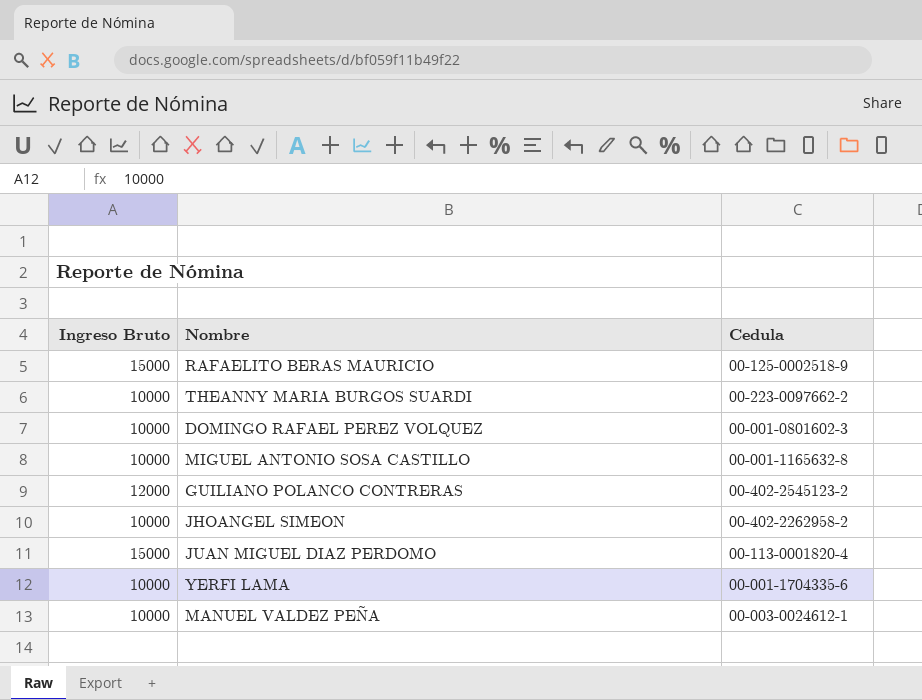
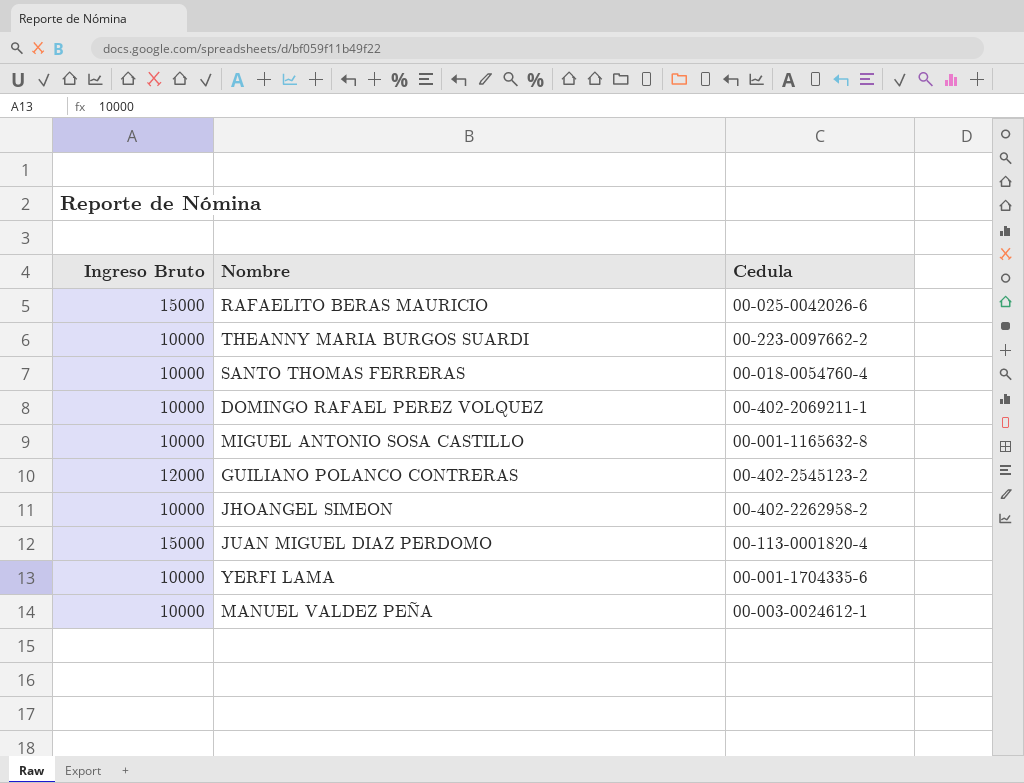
RAFAELITO BERAS MAURICIO | Cedula: 00-125-0002518-9 -> 00-025-0042026-6
row SANTO THOMAS FERRERAS: none -> 10000 | 00-018-0054760-4
DOMINGO RAFAEL PEREZ VOLQUEZ | Cedula: 00-001-0801602-3 -> 00-402-2069211-1

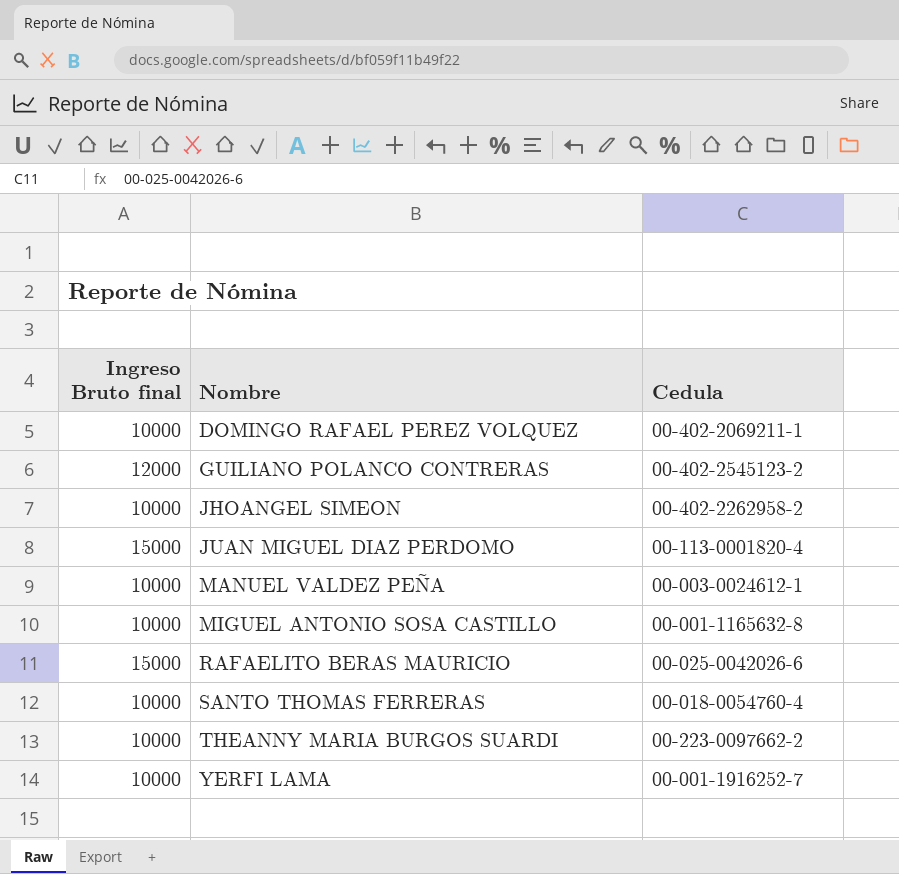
row order: none -> Nombre ascending
column name: Ingreso Bruto -> Ingreso Bruto final
YERFI LAMA | Cedula: 00-001-1704335-6 -> 00-001-1916252-7

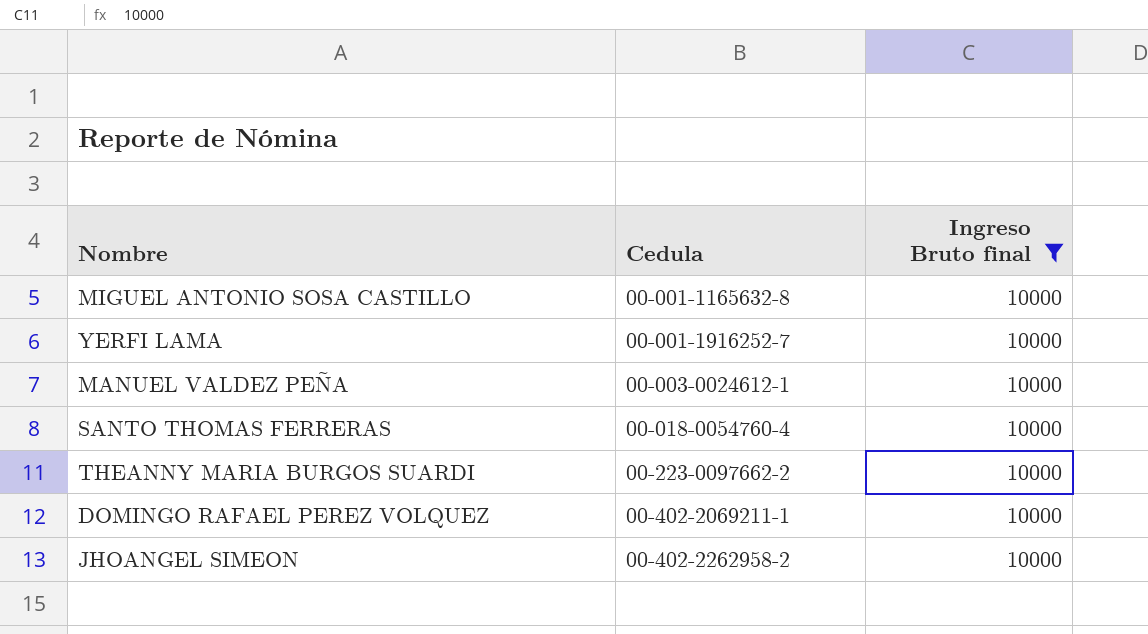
filter: none -> Ingreso Bruto final = 10000
row order: Nombre ascending -> Cedula ascending
column Ingreso Bruto final | position: 1 -> 3

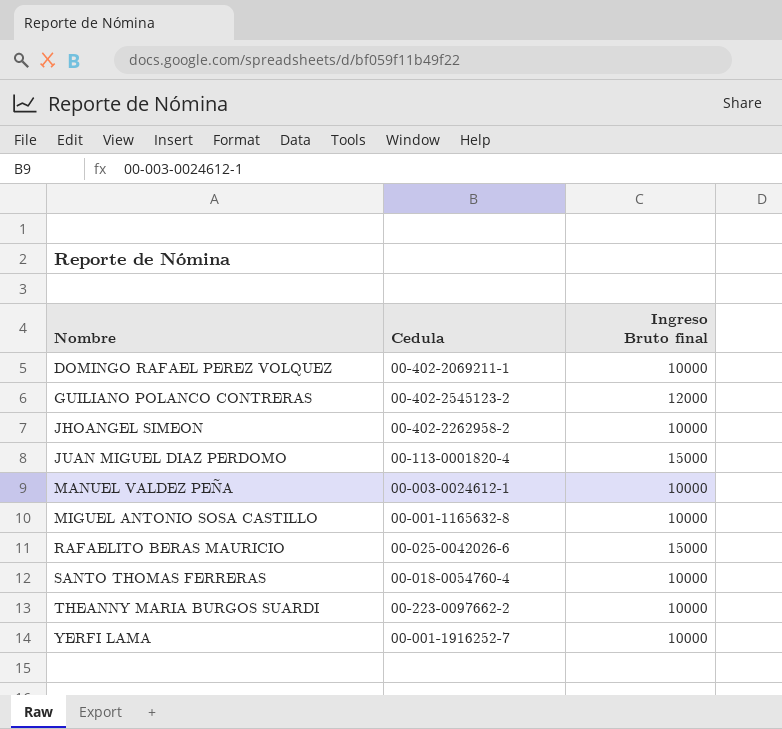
filter: Ingreso Bruto final = 10000 -> none
row order: Cedula ascending -> Nombre ascending

